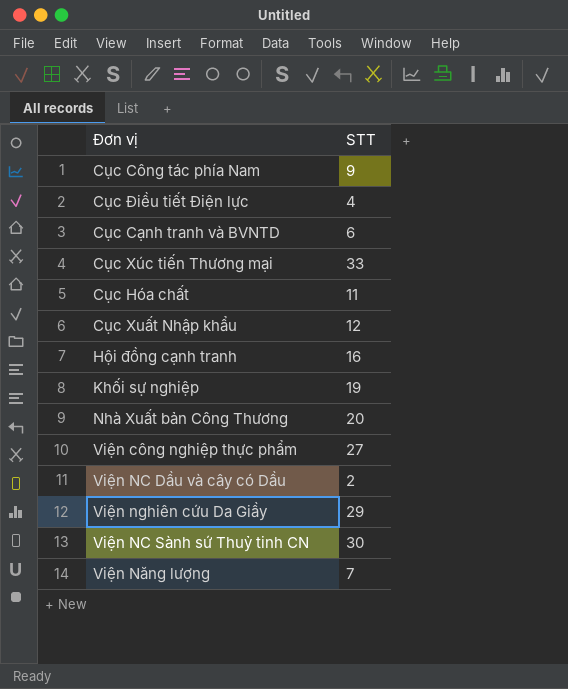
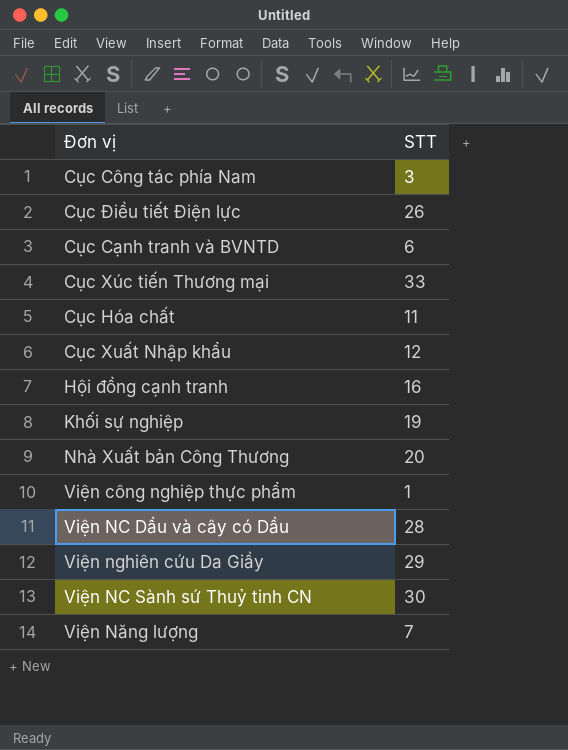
Cục Công tác phía Nam | STT: 9 -> 3
Cục Điều tiết Điện lực | STT: 4 -> 26
Viện công nghiệp thực phẩm | STT: 27 -> 1
Viện NC Dầu và cây có Dầu | STT: 2 -> 28

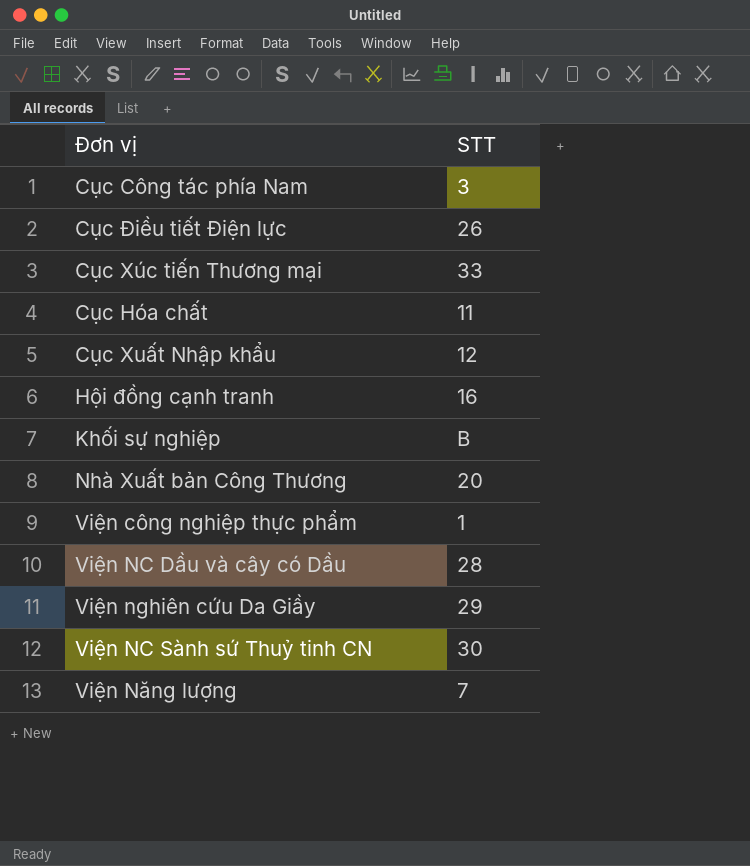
row Cục Cạnh tranh và BVNTD: 6 -> none
Khối sự nghiệp | STT: 19 -> B

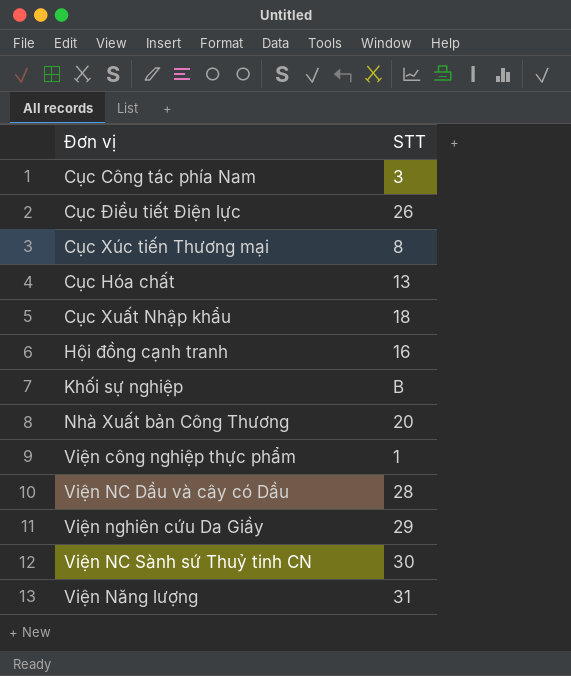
Cục Xúc tiến Thương mại | STT: 33 -> 8
Cục Hóa chất | STT: 11 -> 13
Cục Xuất Nhập khẩu | STT: 12 -> 18
Viện Năng lượng | STT: 7 -> 31

